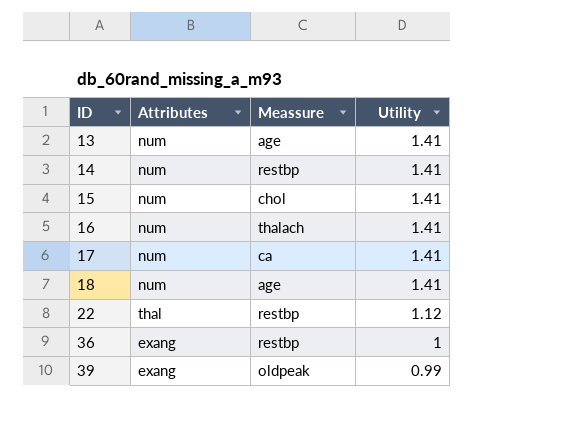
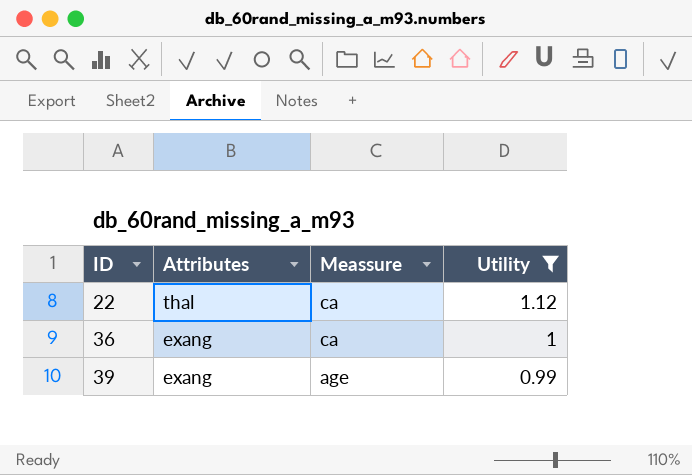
filter: none -> Utility != 1.41
22 | Meassure: restbp -> ca
36 | Meassure: restbp -> ca
39 | Meassure: oldpeak -> age

